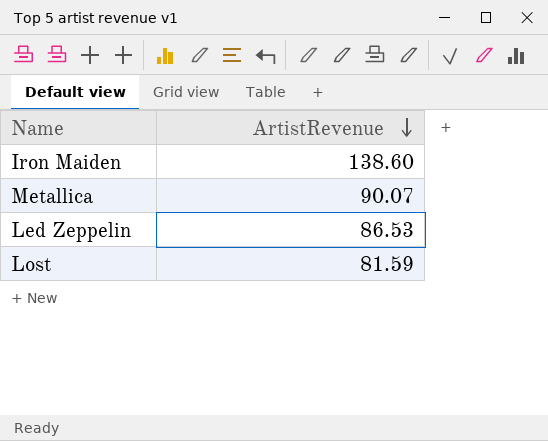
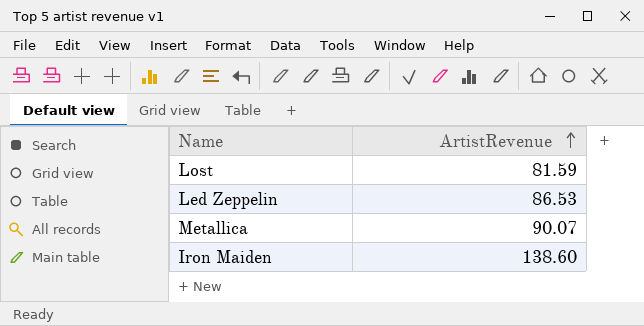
row order: ArtistRevenue descending -> ArtistRevenue ascending

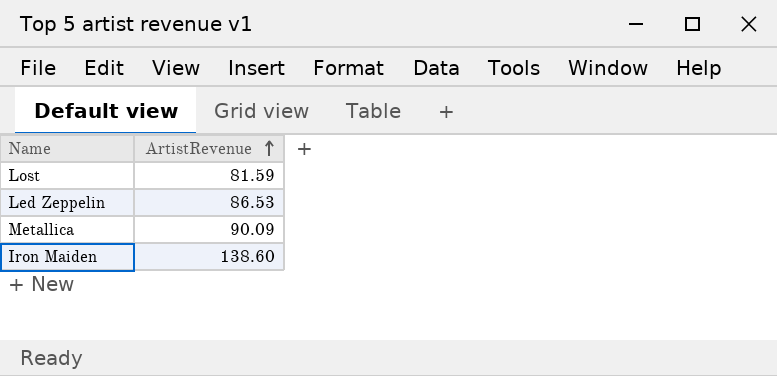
Metallica | ArtistRevenue: 90.07 -> 90.09

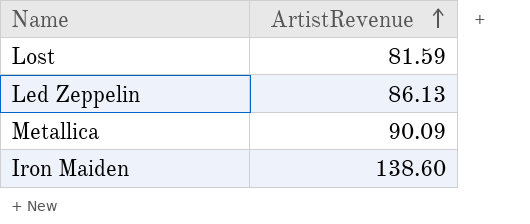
Led Zeppelin | ArtistRevenue: 86.53 -> 86.13

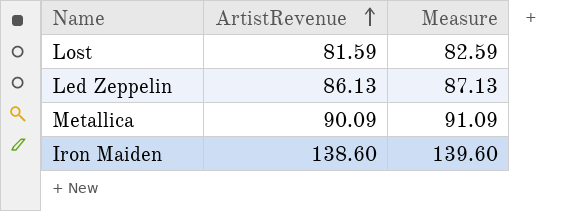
column Measure | formula: none -> [ArtistRevenue] + 1

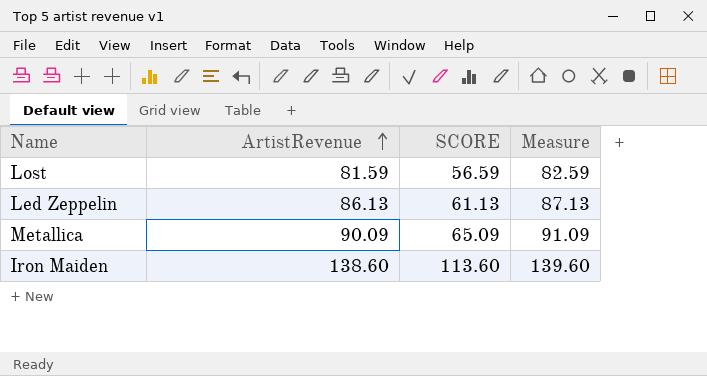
column SCORE | formula: none -> [ArtistRevenue] - 25

